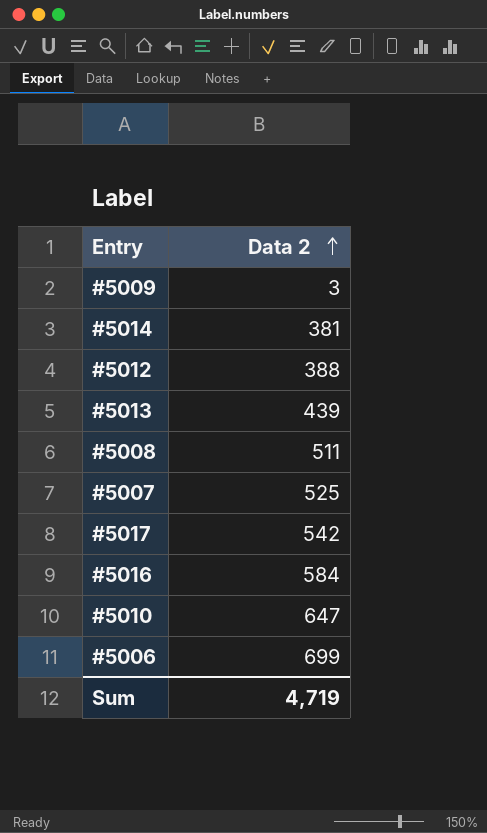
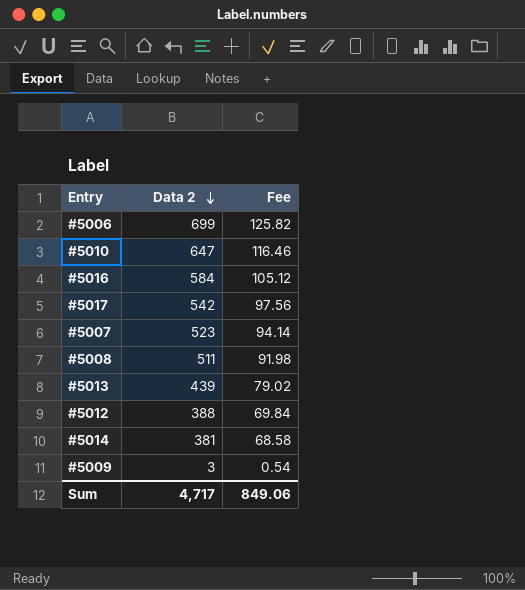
row order: Data 2 ascending -> Data 2 descending
column Fee | formula: none -> [Data 2] * 0.18
#5007 | Data 2: 525 -> 523
Sum | Data 2: 4,719 -> 4,717

